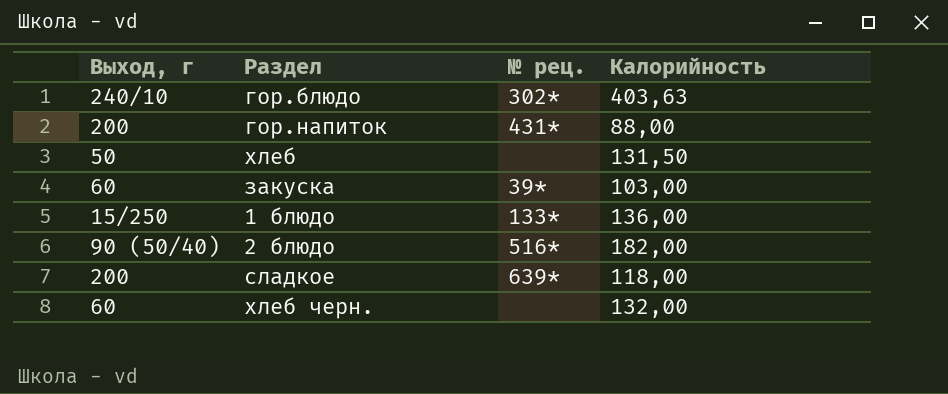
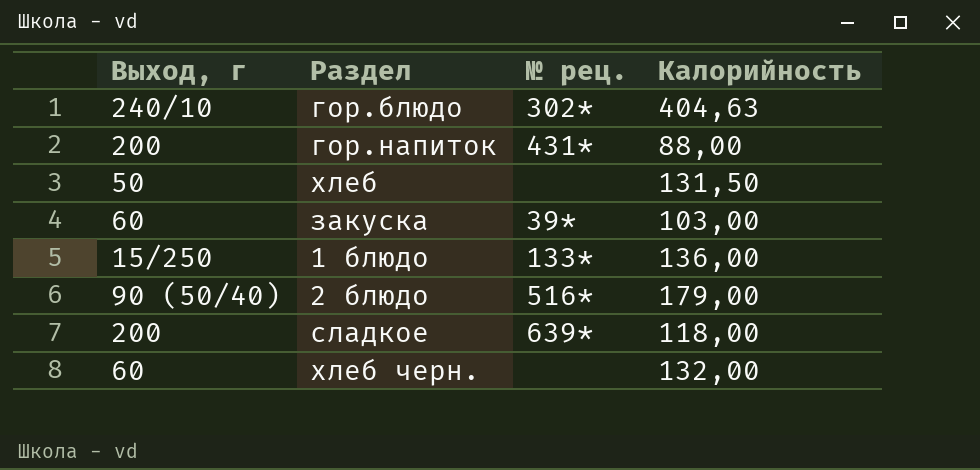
гор.блюдо | Калорийность: 403,63 -> 404,63
2 блюдо | Калорийность: 182,00 -> 179,00

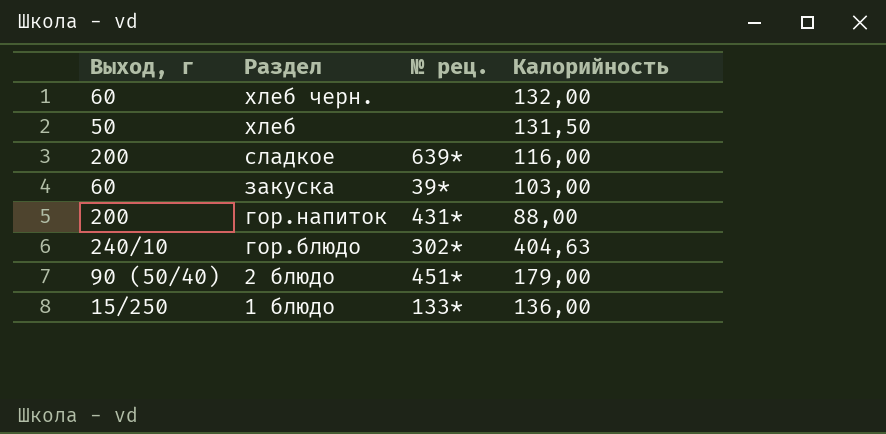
row order: none -> Раздел descending
сладкое | Калорийность: 118,00 -> 116,00
2 блюдо | № рец.: 516* -> 451*

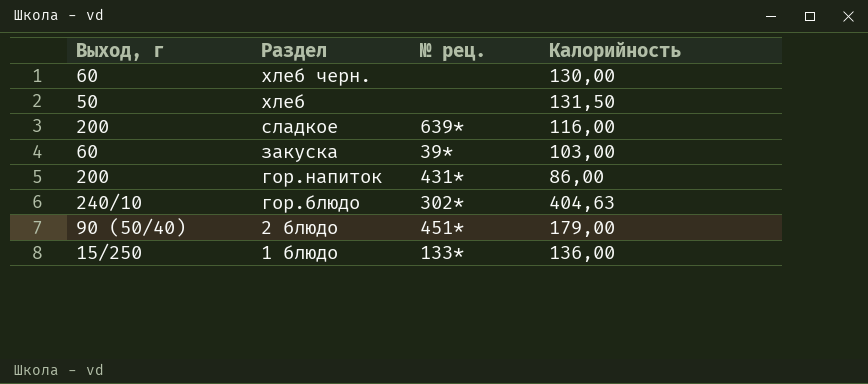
хлеб черн. | Калорийность: 132,00 -> 130,00
гор.напиток | Калорийность: 88,00 -> 86,00

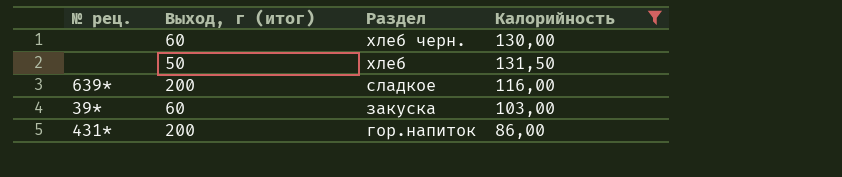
filter: none -> Калорийность <= 131,50
column № рец. | position: 3 -> 1
column name: Выход, г -> Выход, г (итог)

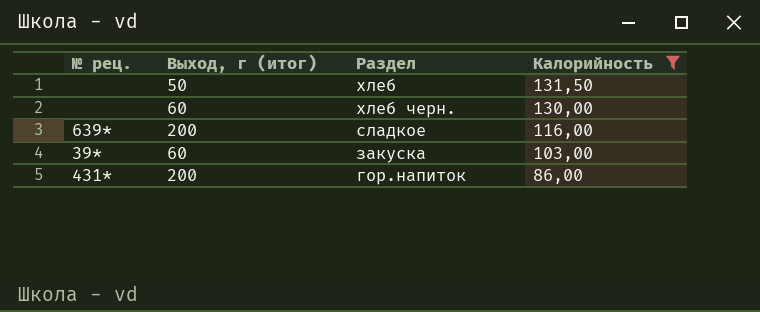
row order: Раздел descending -> Калорийность descending

